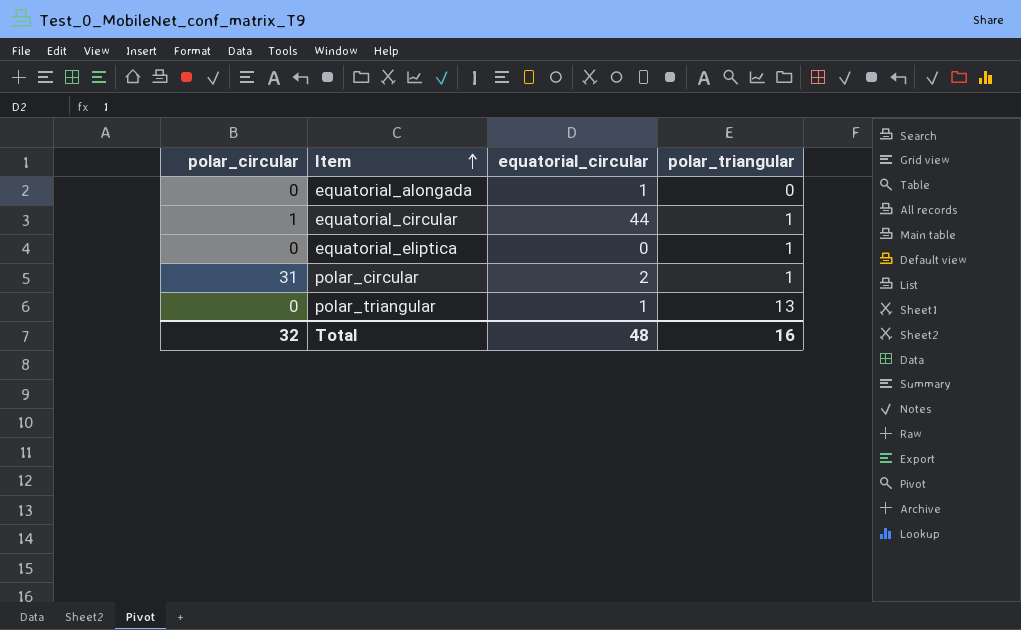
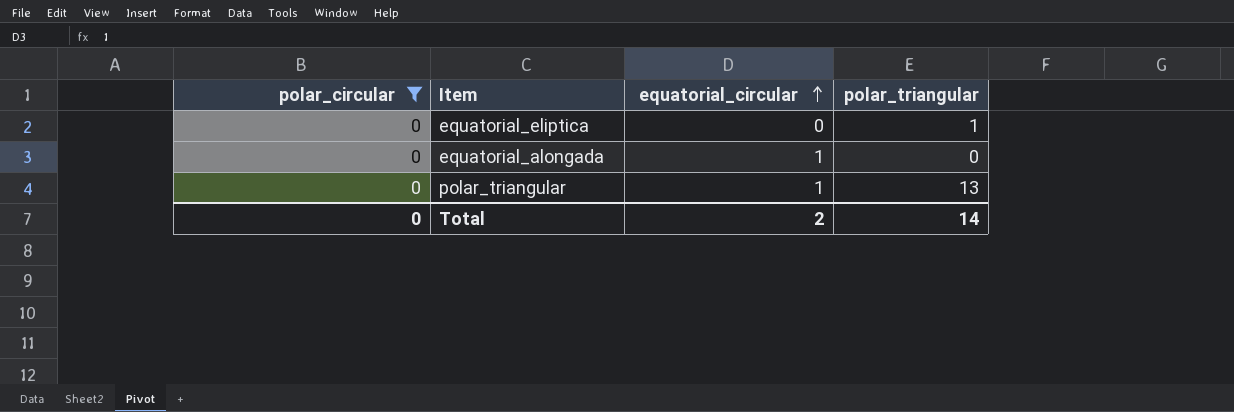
filter: none -> polar_circular = 0
row order: Item ascending -> equatorial_circular ascending
Total | polar_circular: 32 -> 0
Total | equatorial_circular: 48 -> 2
Total | polar_triangular: 16 -> 14

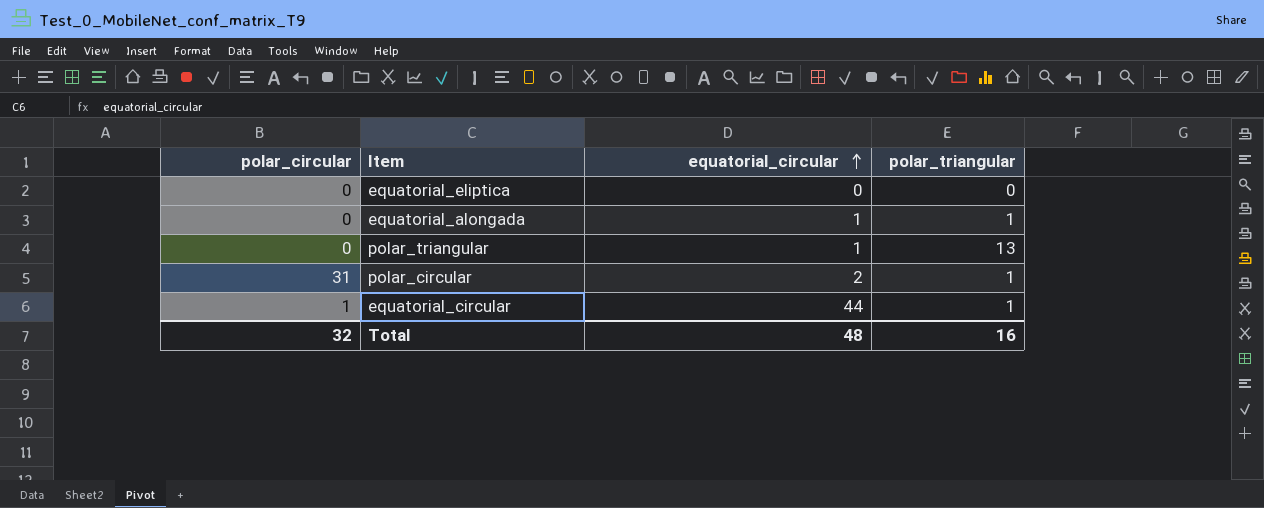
filter: polar_circular = 0 -> none
equatorial_eliptica | polar_triangular: 1 -> 0
equatorial_alongada | polar_triangular: 0 -> 1
Total | polar_circular: 0 -> 32
Total | equatorial_circular: 2 -> 48
Total | polar_triangular: 14 -> 16

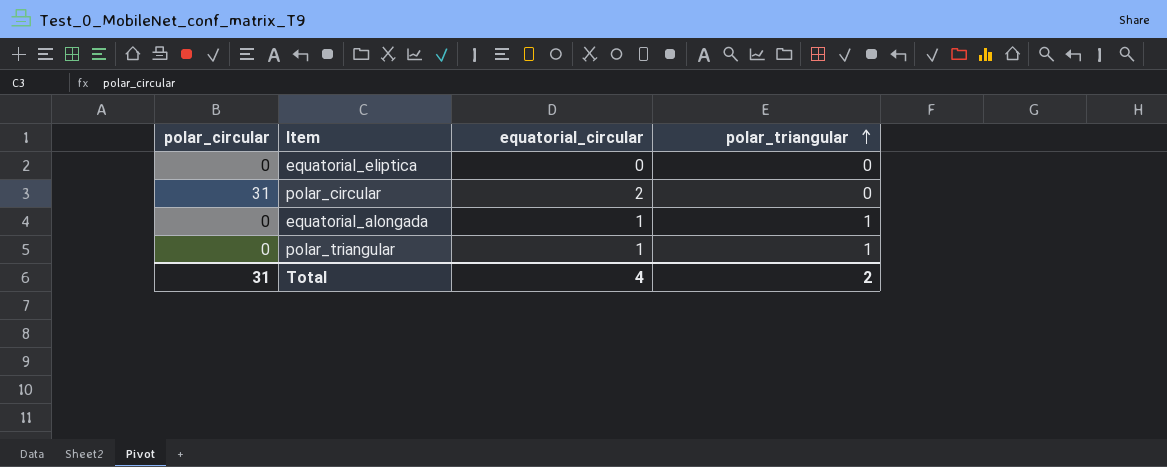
row order: equatorial_circular ascending -> polar_triangular ascending
row equatorial_circular: 1 | 44 | 1 -> none
polar_circular | polar_triangular: 1 -> 0
polar_triangular | polar_triangular: 13 -> 1
Total | polar_circular: 32 -> 31
Total | equatorial_circular: 48 -> 4
Total | polar_triangular: 16 -> 2

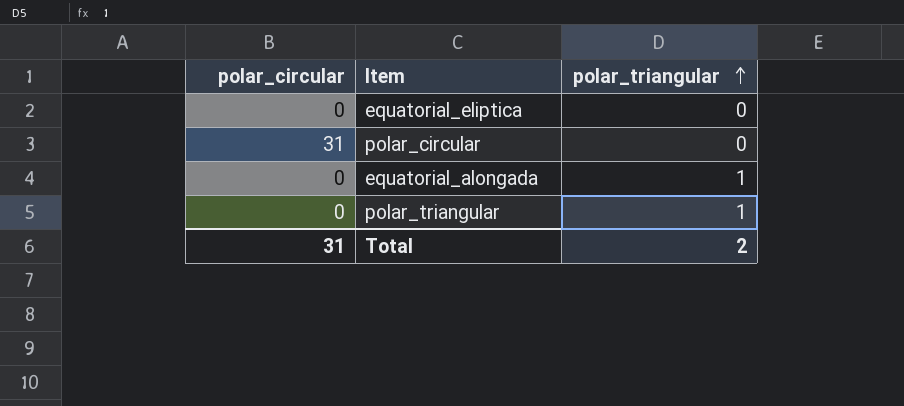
column equatorial_circular | position: 3 -> none

